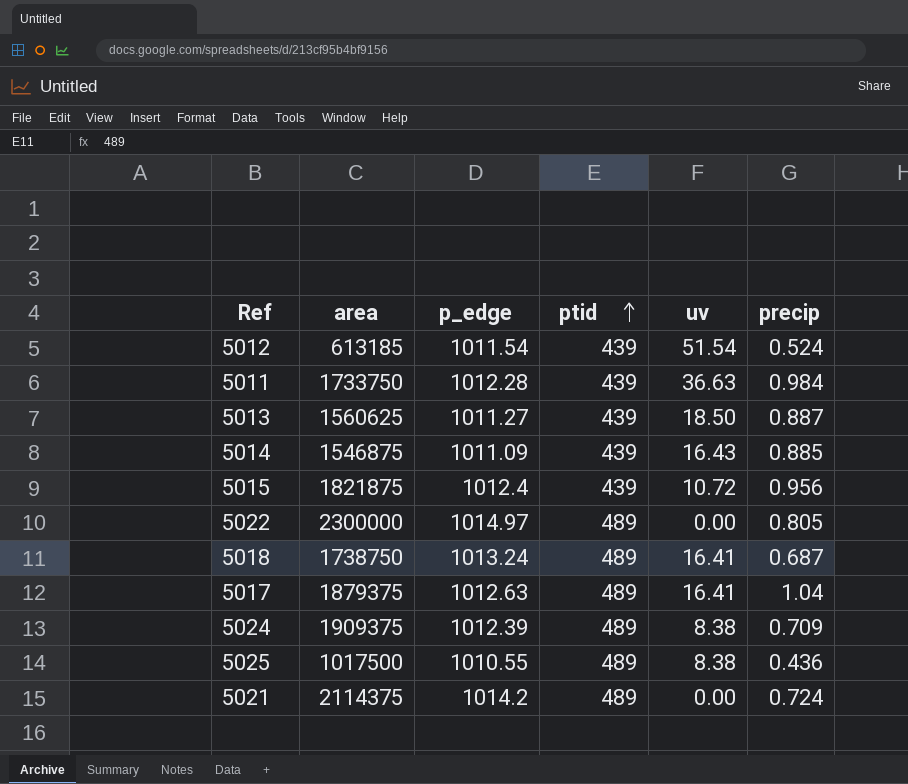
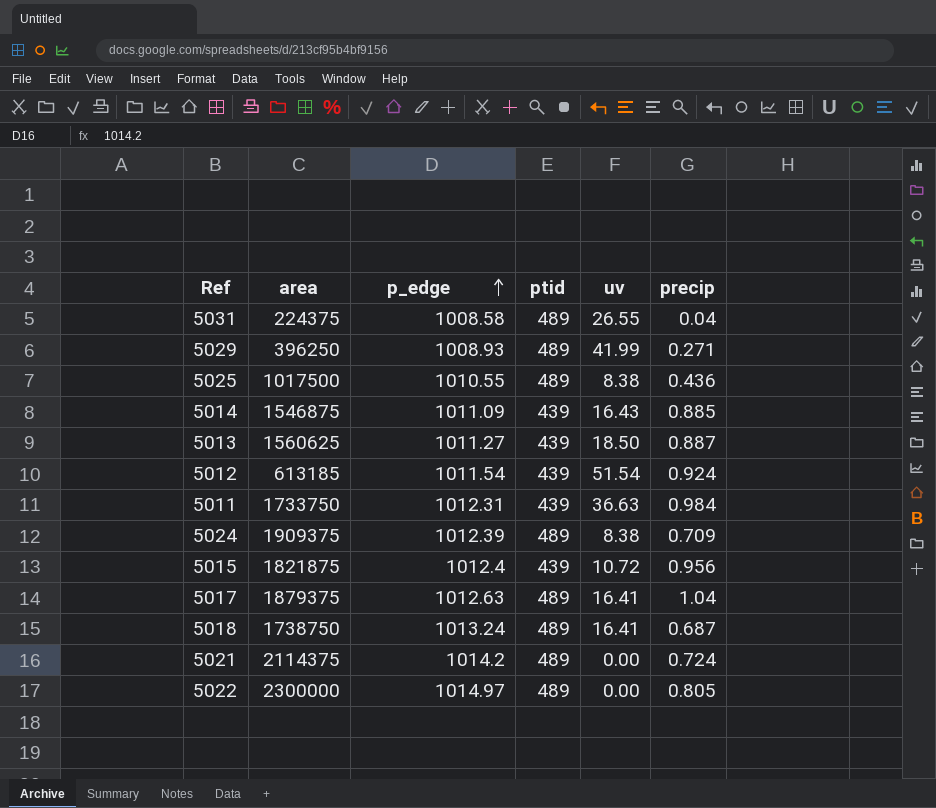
row order: ptid ascending -> p_edge ascending
row 5031: none -> 224375 | 1008.58 | 489 | 26.55 | 0.04
row 5029: none -> 396250 | 1008.93 | 489 | 41.99 | 0.271
5012 | precip: 0.524 -> 0.924
5011 | p_edge: 1012.28 -> 1012.31

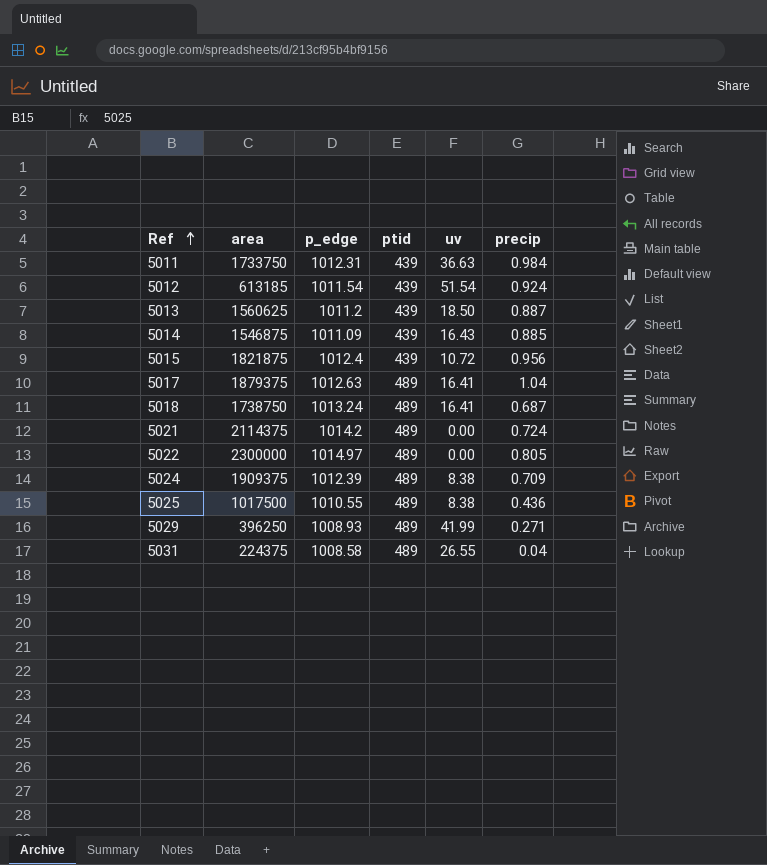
row order: p_edge ascending -> Ref ascending
5013 | p_edge: 1011.27 -> 1011.2

